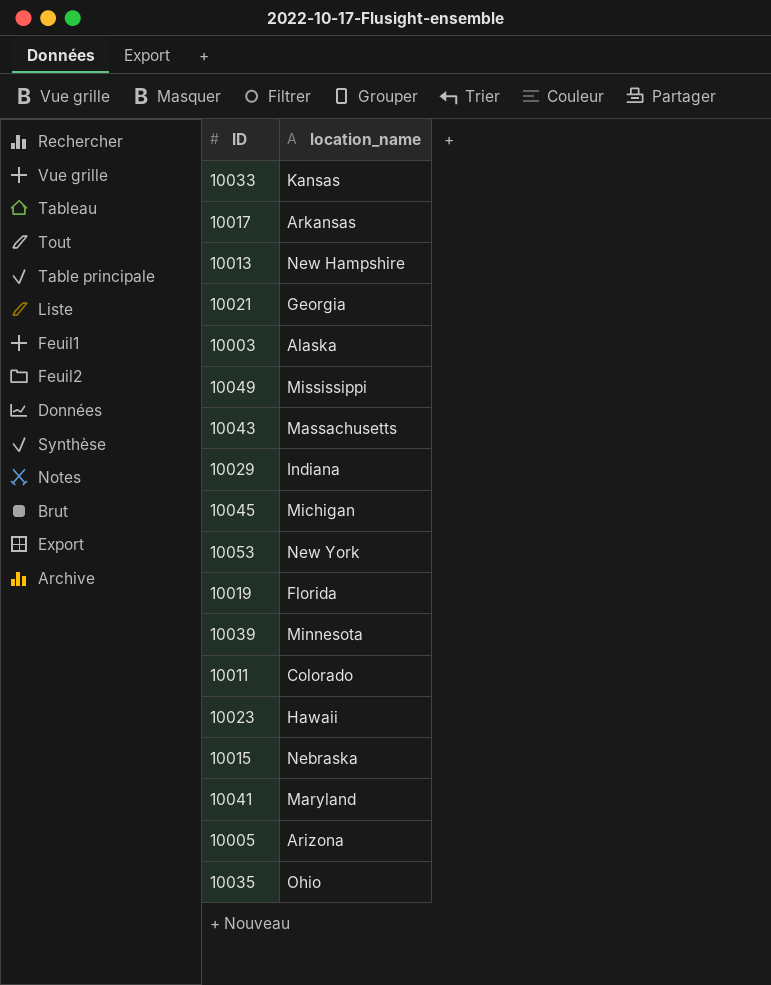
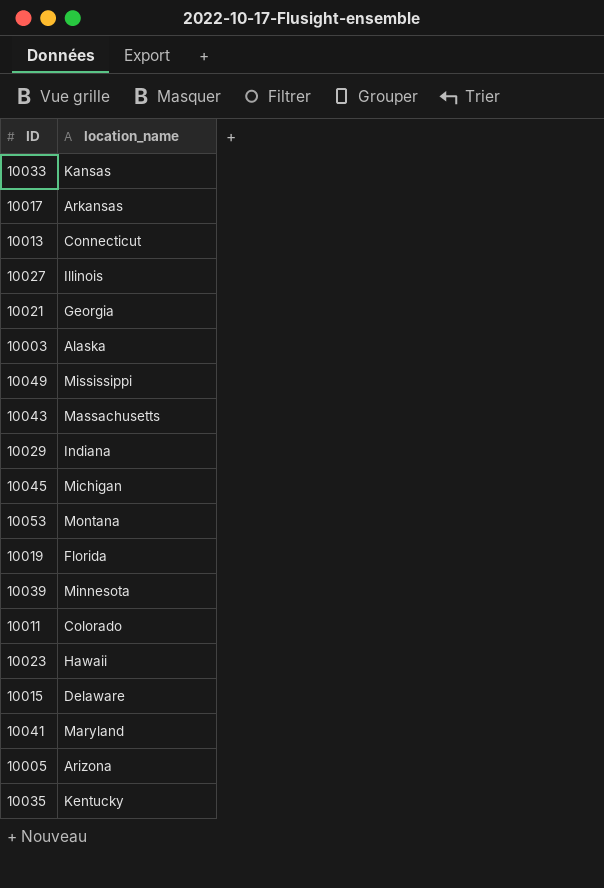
10013 | location_name: New Hampshire -> Connecticut
row 10027: none -> Illinois
10053 | location_name: New York -> Montana
10015 | location_name: Nebraska -> Delaware
10035 | location_name: Ohio -> Kentucky

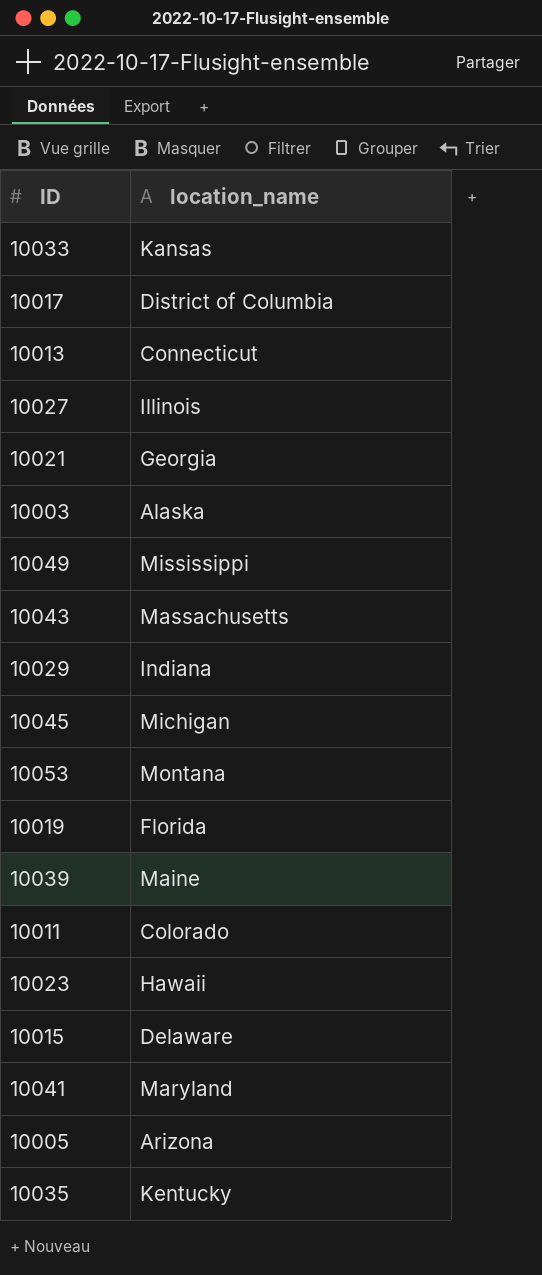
10017 | location_name: Arkansas -> District of Columbia
10039 | location_name: Minnesota -> Maine

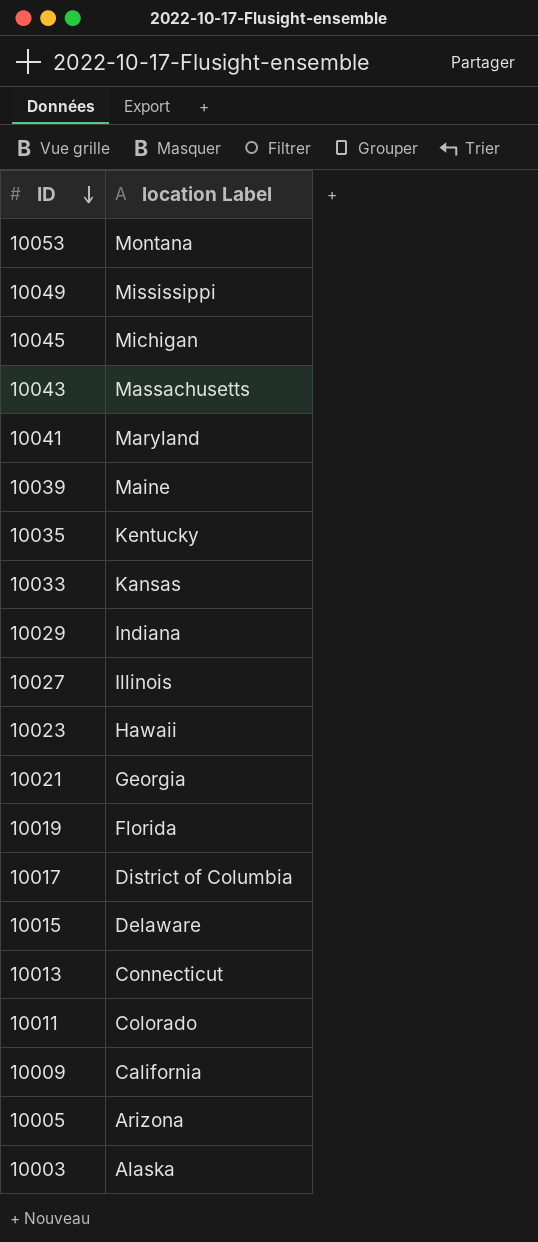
row order: none -> ID descending
column name: location_name -> location Label
row 10009: none -> California

